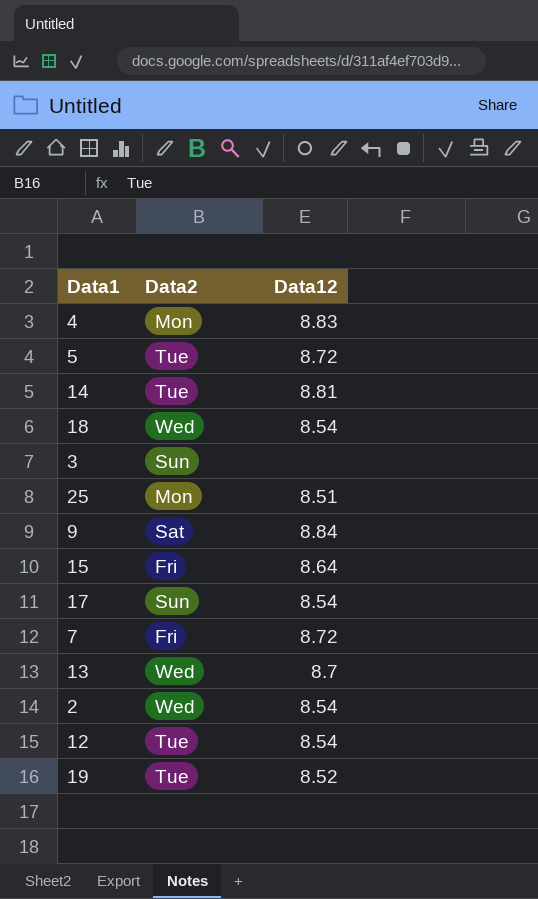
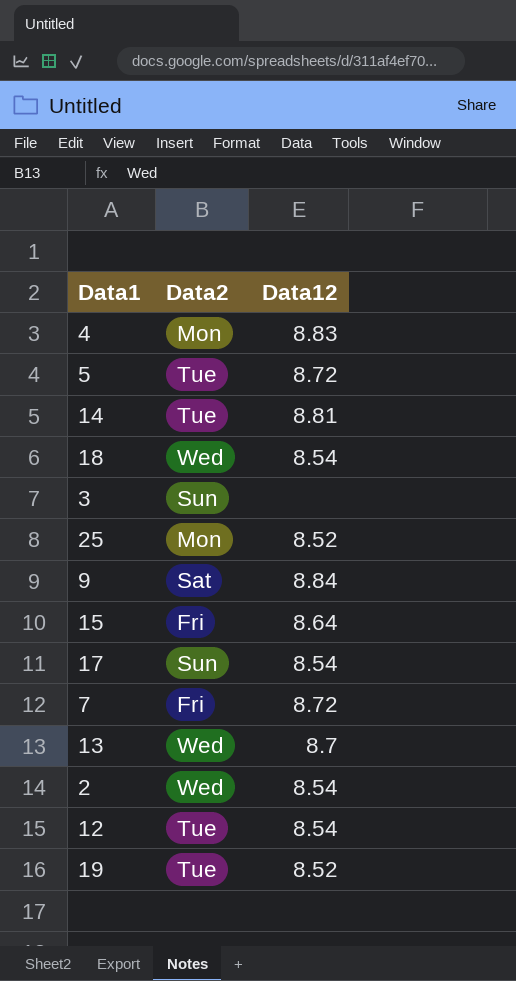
25 | Data12: 8.51 -> 8.52

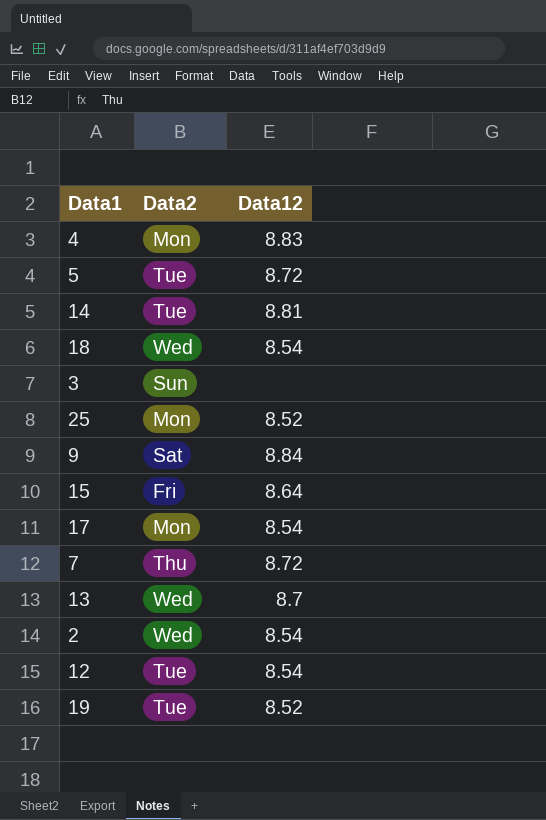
17 | Data2: Sun -> Mon
7 | Data2: Fri -> Thu

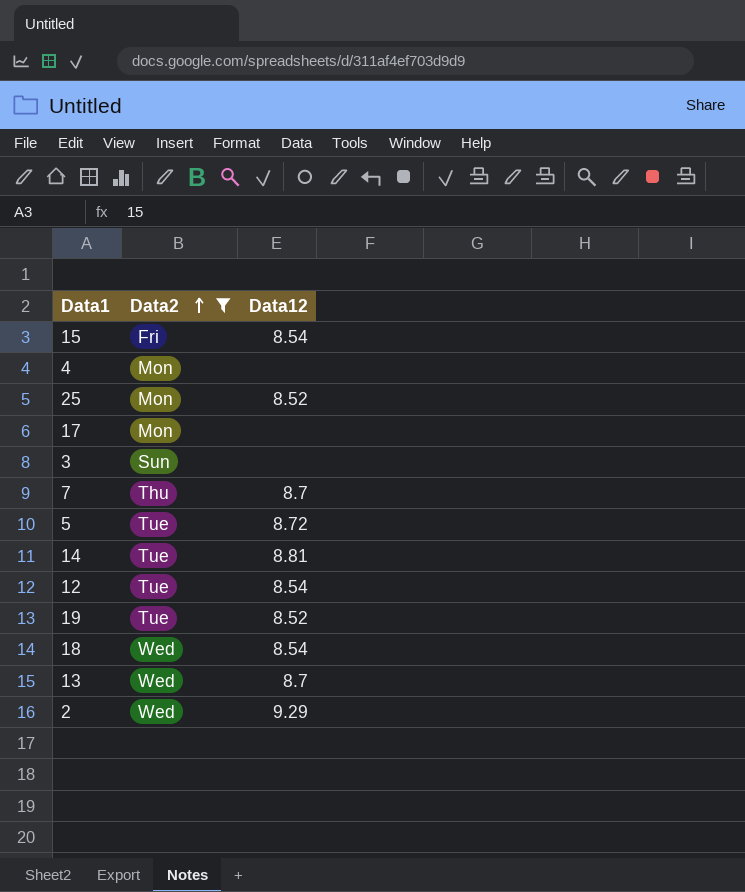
filter: none -> Data2 != Sat
row order: none -> Data2 ascending
15 | Data12: 8.64 -> 8.54
4 | Data12: 8.83 -> none
17 | Data12: 8.54 -> none
7 | Data12: 8.72 -> 8.7
2 | Data12: 8.54 -> 9.29

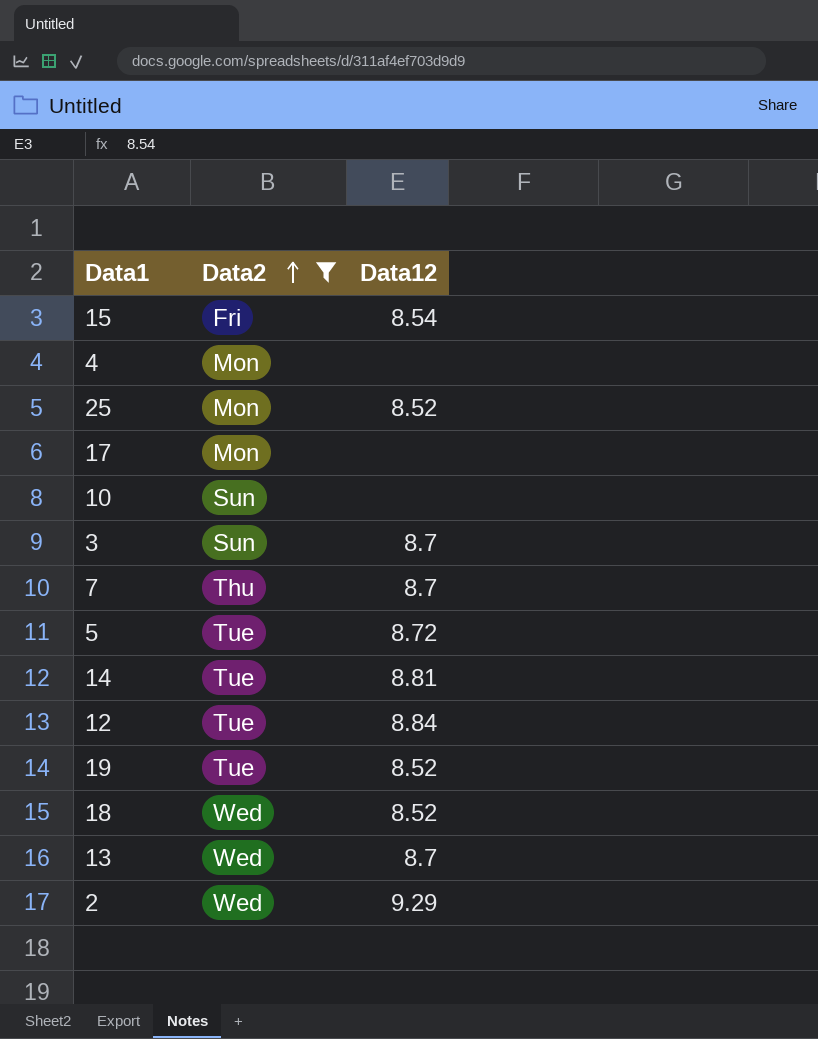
row 10: none -> Sun | none
3 | Data12: none -> 8.7
12 | Data12: 8.54 -> 8.84
18 | Data12: 8.54 -> 8.52

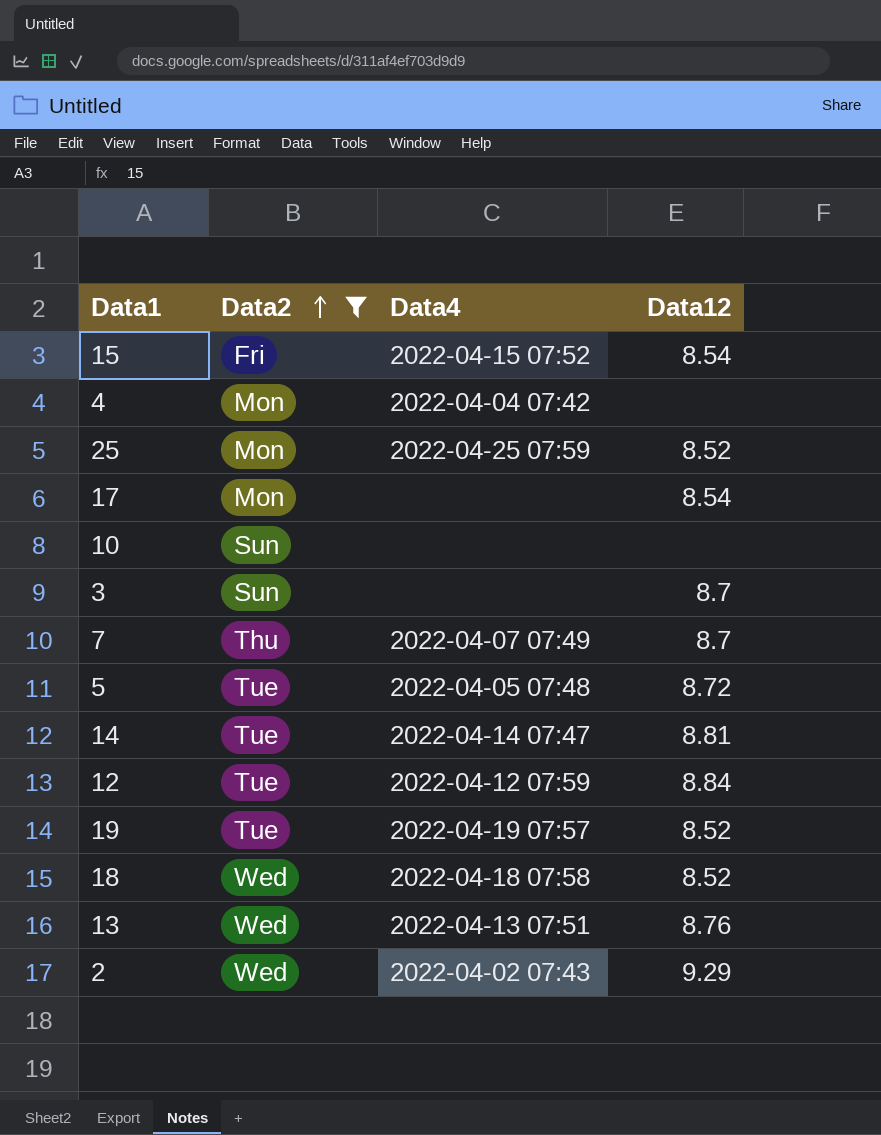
column Data4 | position: none -> 3
17 | Data12: none -> 8.54
13 | Data12: 8.7 -> 8.76

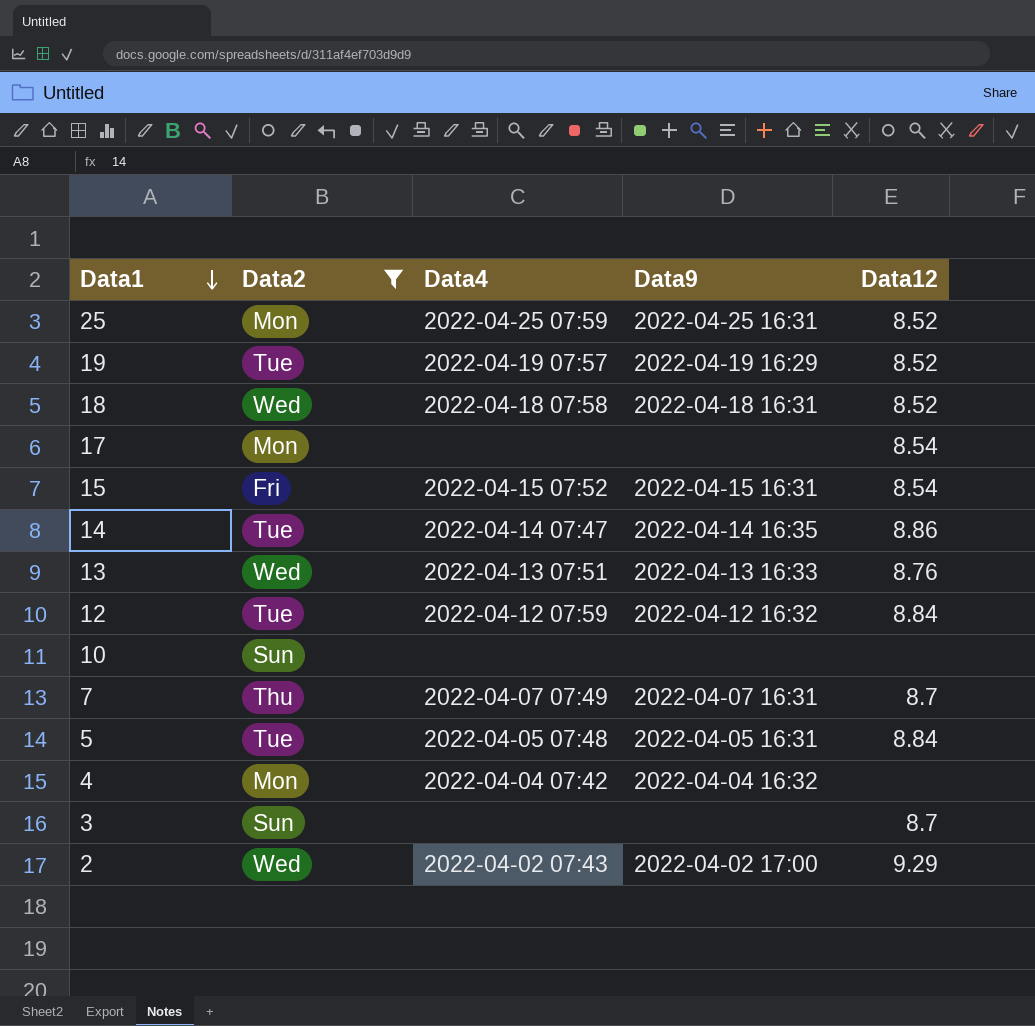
row order: Data2 ascending -> Data1 descending
column Data9 | position: none -> 4
14 | Data12: 8.81 -> 8.86
5 | Data12: 8.72 -> 8.84

